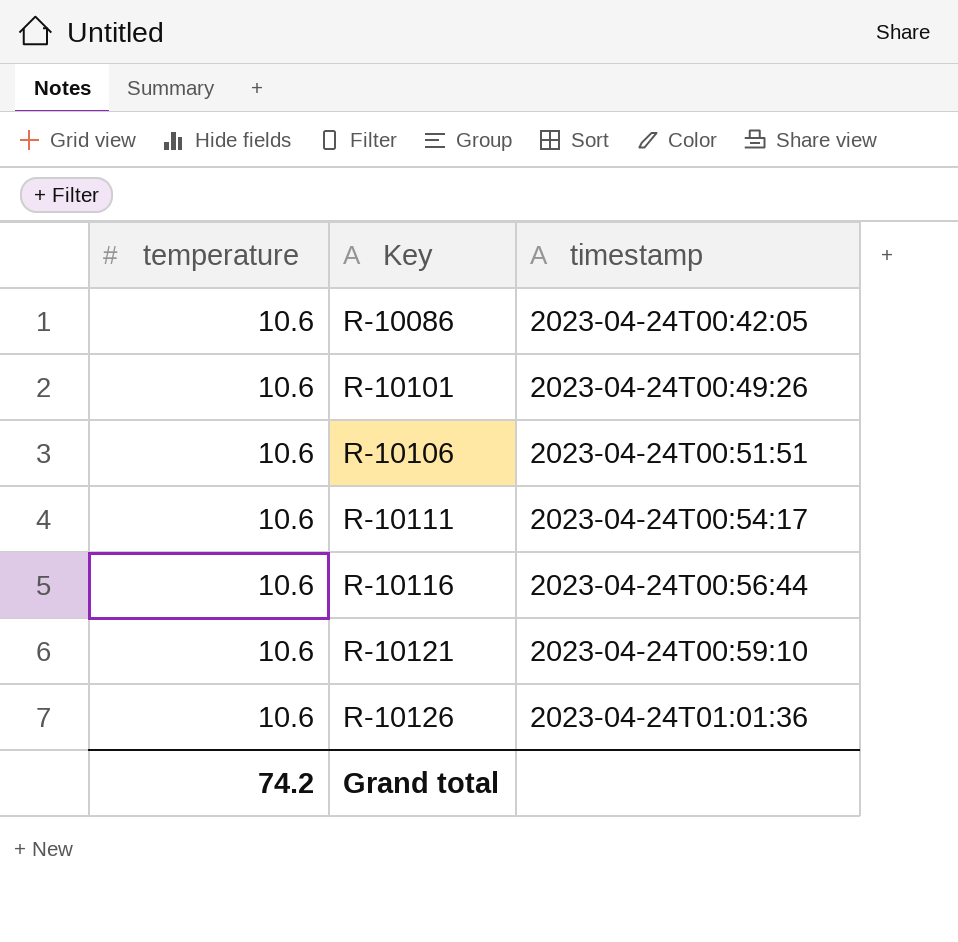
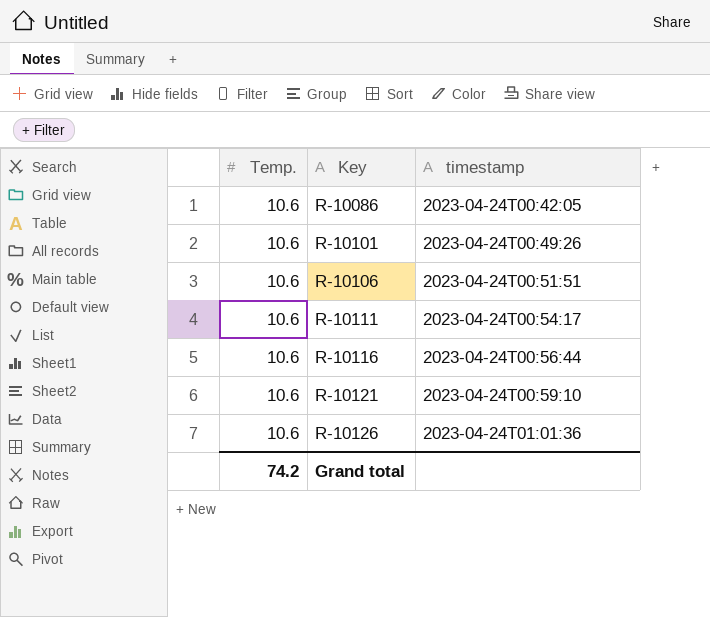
column name: temperature -> Temp.

